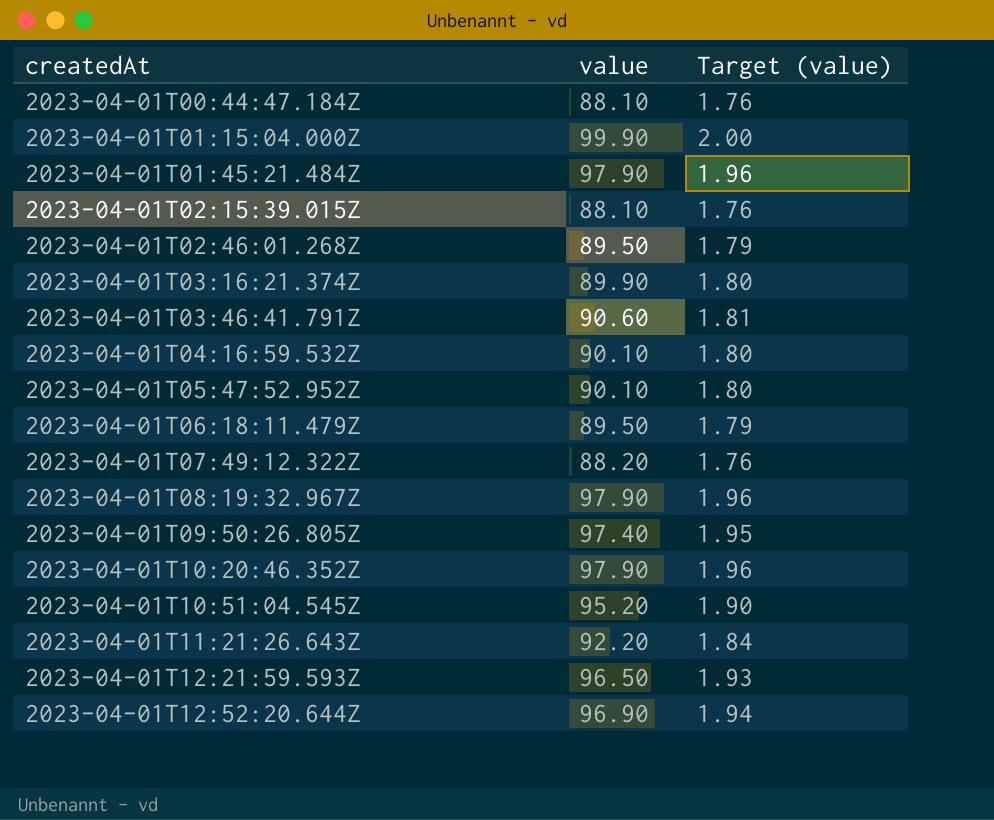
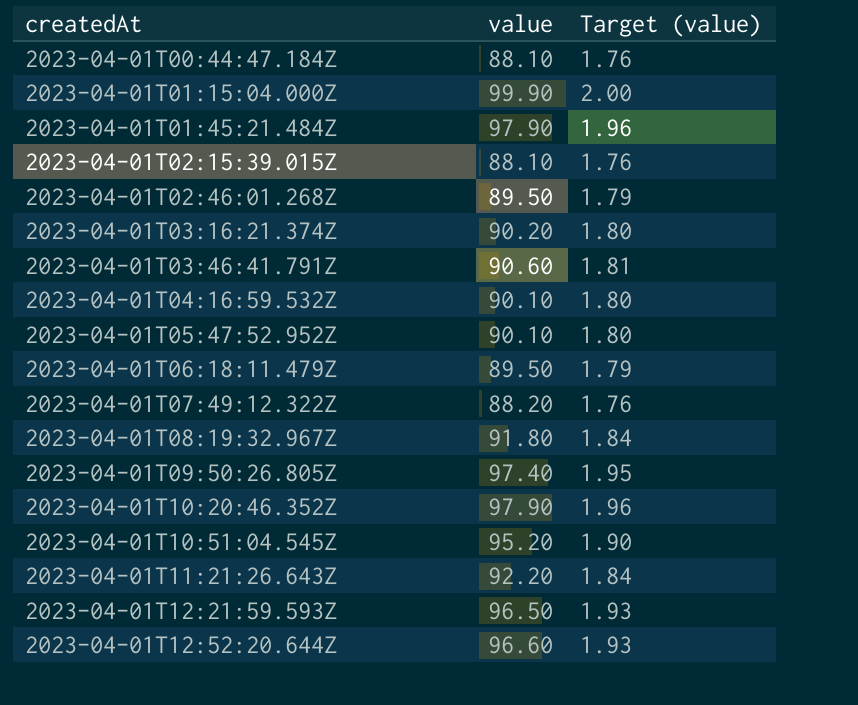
2023-04-01T03:16:21.374Z | value: 89.90 -> 90.20
2023-04-01T08:19:32.967Z | value: 97.90 -> 91.80
2023-04-01T08:19:32.967Z | Target (value): 1.96 -> 1.84
2023-04-01T12:52:20.644Z | value: 96.90 -> 96.60
2023-04-01T12:52:20.644Z | Target (value): 1.94 -> 1.93

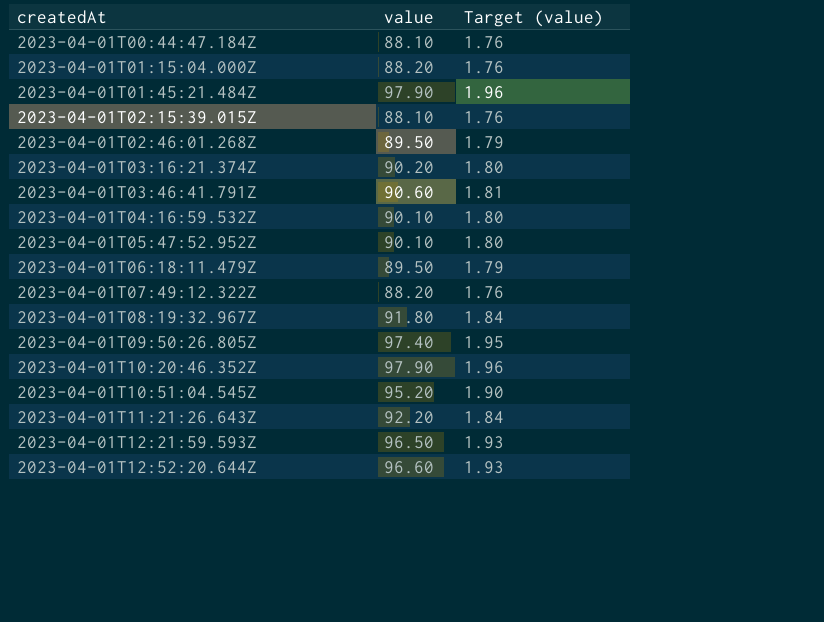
2023-04-01T01:15:04.000Z | value: 99.90 -> 88.20
2023-04-01T01:15:04.000Z | Target (value): 2.00 -> 1.76

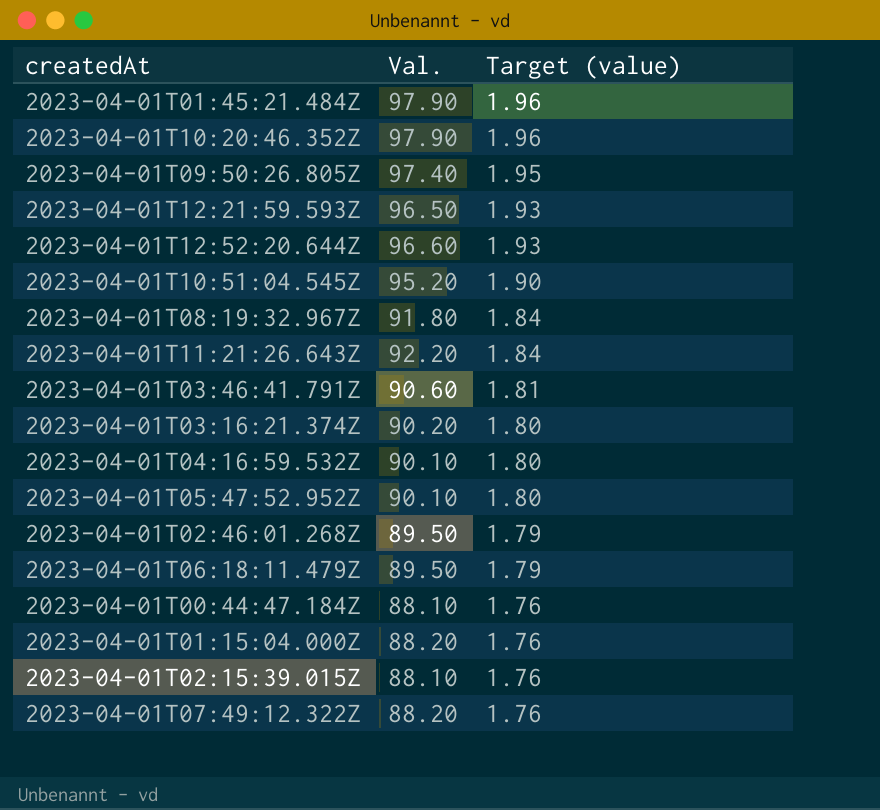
row order: createdAt ascending -> Target (value) descending
column name: value -> Val.

